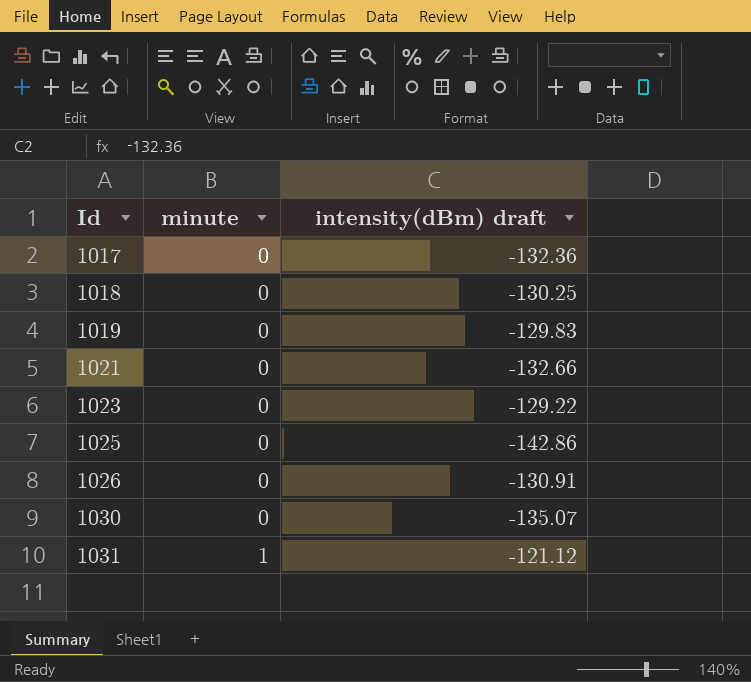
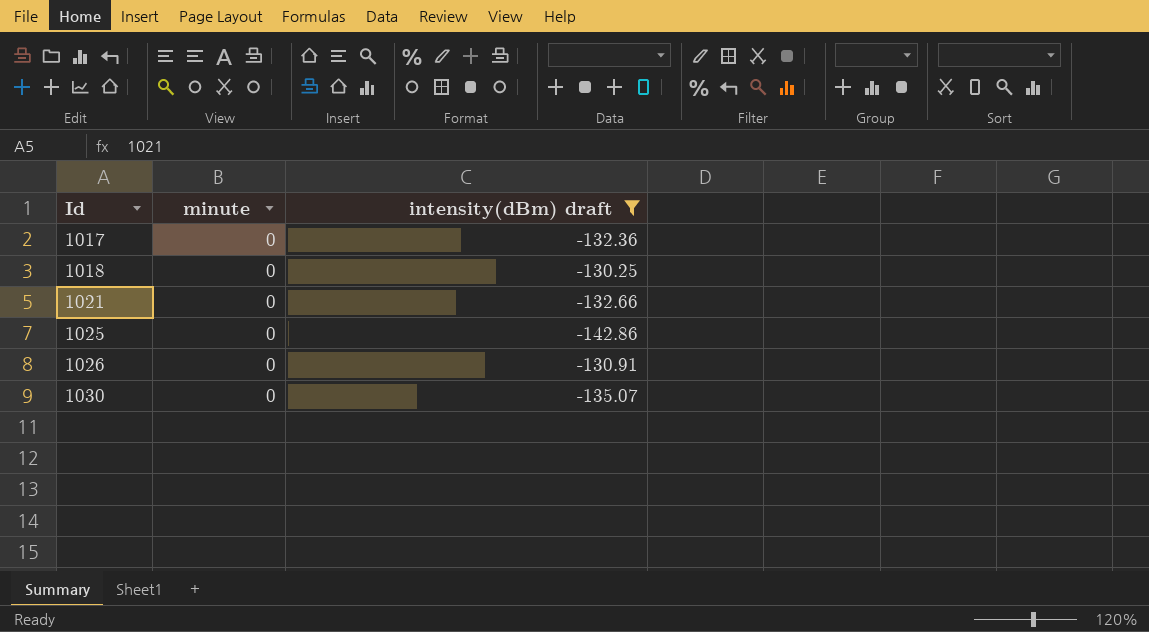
filter: none -> intensity(dBm) draft <= -130.25

